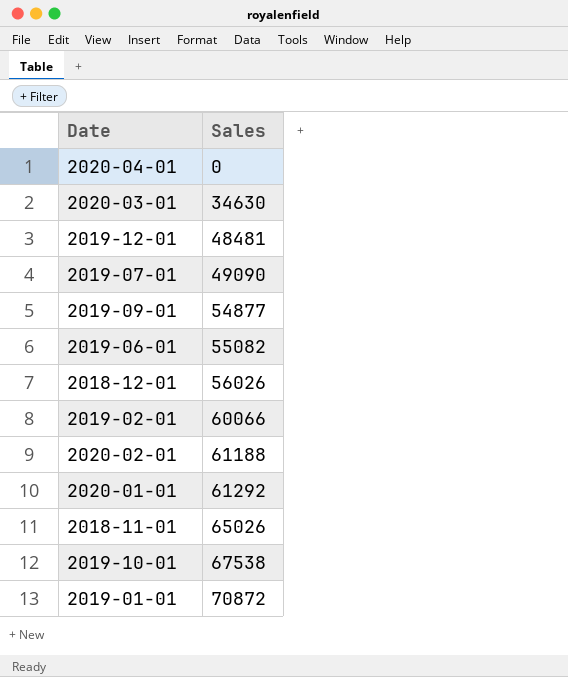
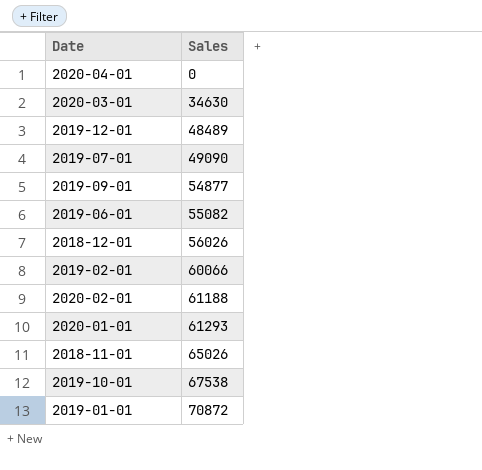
2019-12-01 | Sales: 48481 -> 48489
2020-01-01 | Sales: 61292 -> 61293

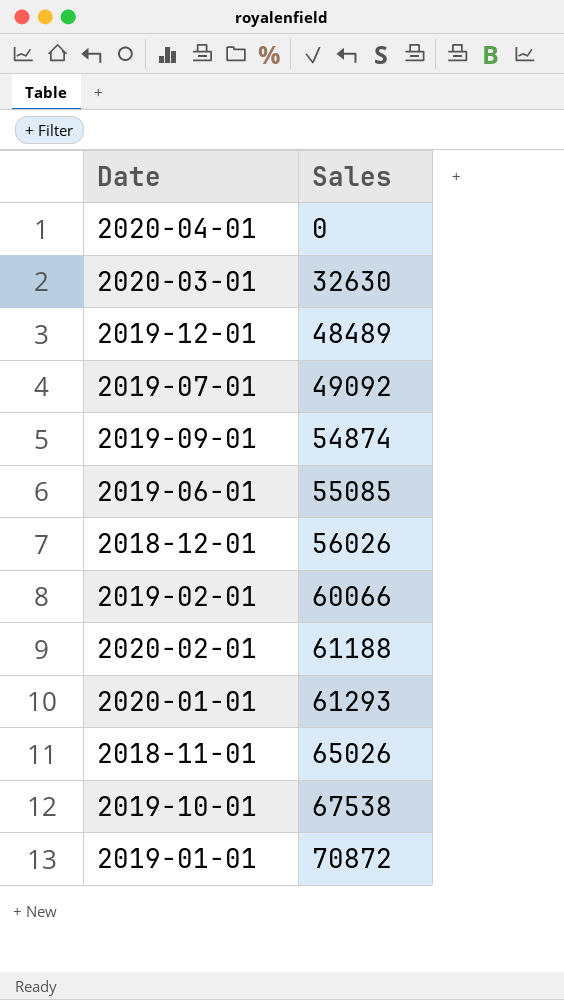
2020-03-01 | Sales: 34630 -> 32630
2019-07-01 | Sales: 49090 -> 49092
2019-09-01 | Sales: 54877 -> 54874
2019-06-01 | Sales: 55082 -> 55085

